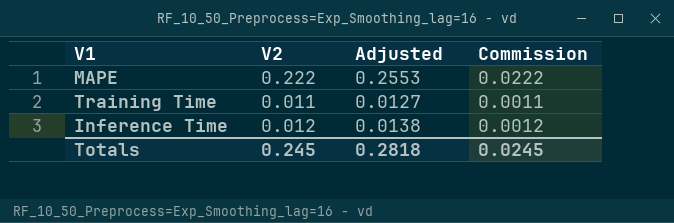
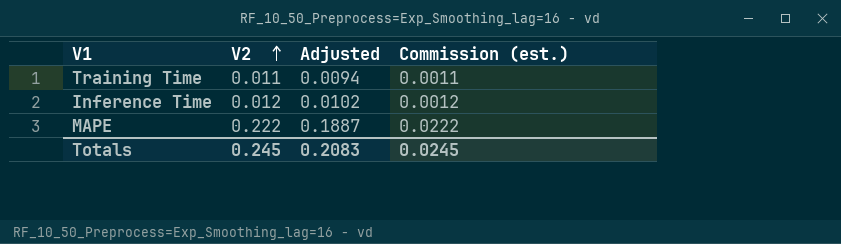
row order: none -> V2 ascending
column Adjusted | formula: [V2] * 1.15 -> [V2] * 0.85
column name: Commission -> Commission (est.)
Totals | Adjusted: 0.2818 -> 0.2083

